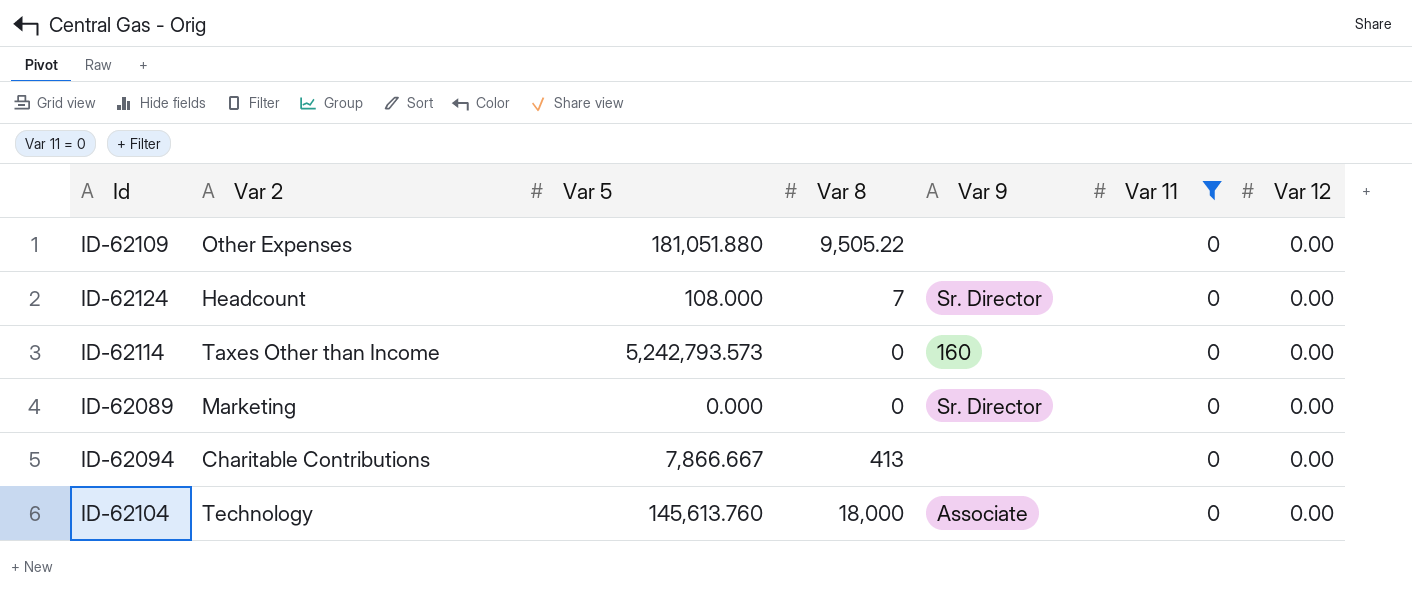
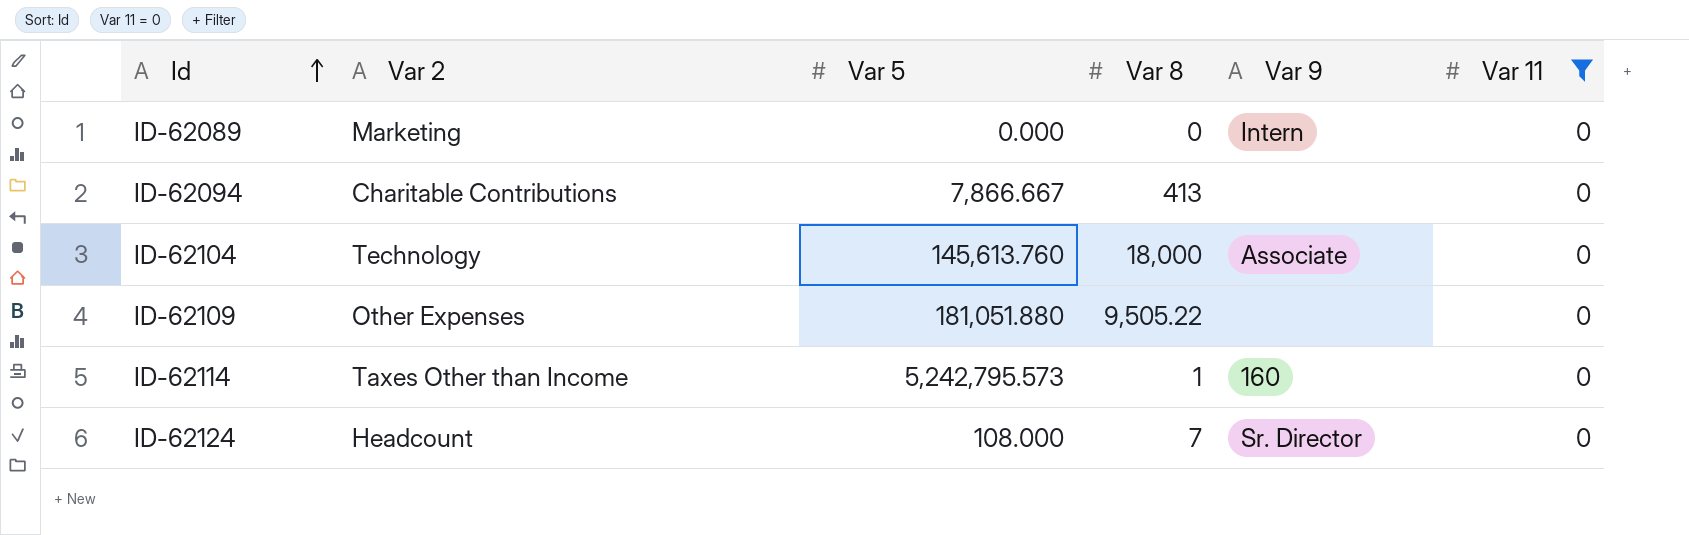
row order: none -> Id ascending
column Var 12 | position: 7 -> none
ID-62089 | Var 9: Sr. Director -> Intern
ID-62114 | Var 5: 5,242,793.573 -> 5,242,795.573
ID-62114 | Var 8: 0 -> 1

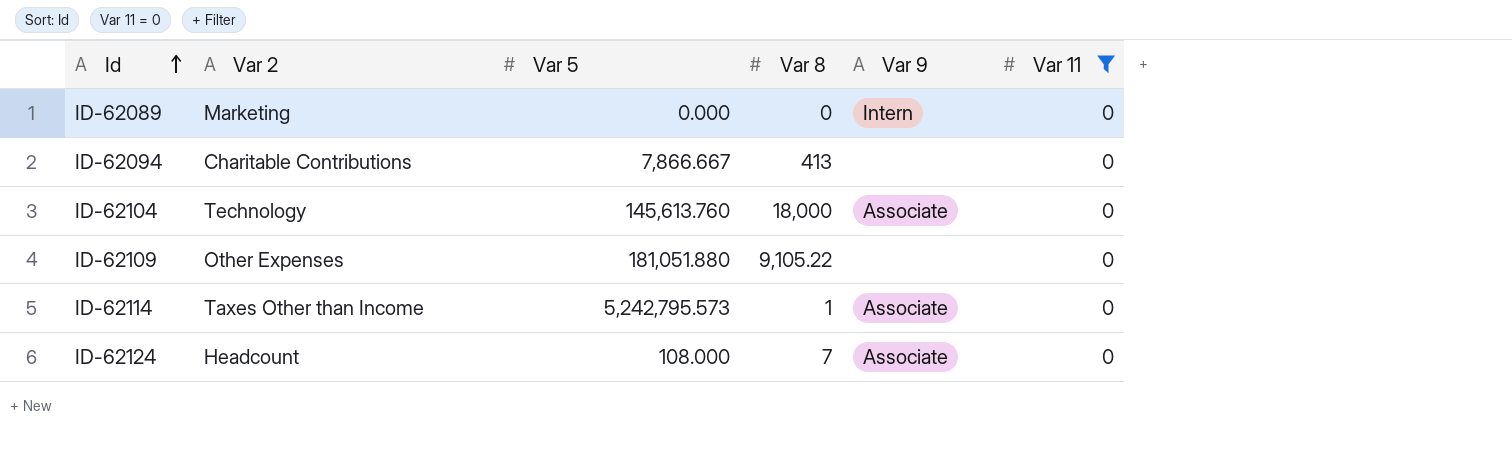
ID-62109 | Var 8: 9,505.22 -> 9,105.22
ID-62114 | Var 9: 160 -> Associate
ID-62124 | Var 9: Sr. Director -> Associate

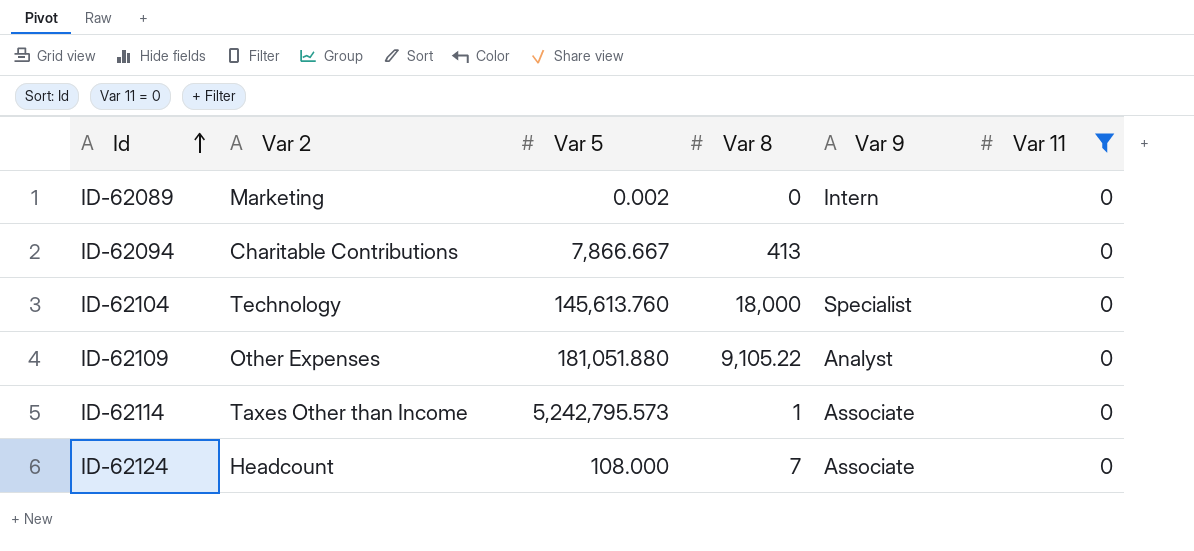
ID-62089 | Var 5: 0.000 -> 0.002
ID-62104 | Var 9: Associate -> Specialist
ID-62109 | Var 9: none -> Analyst

